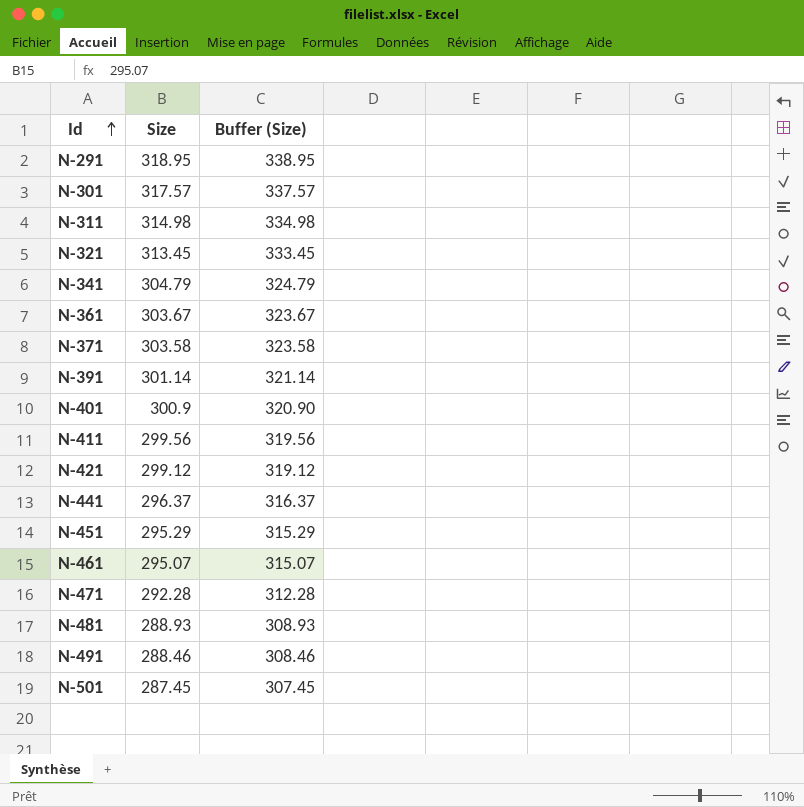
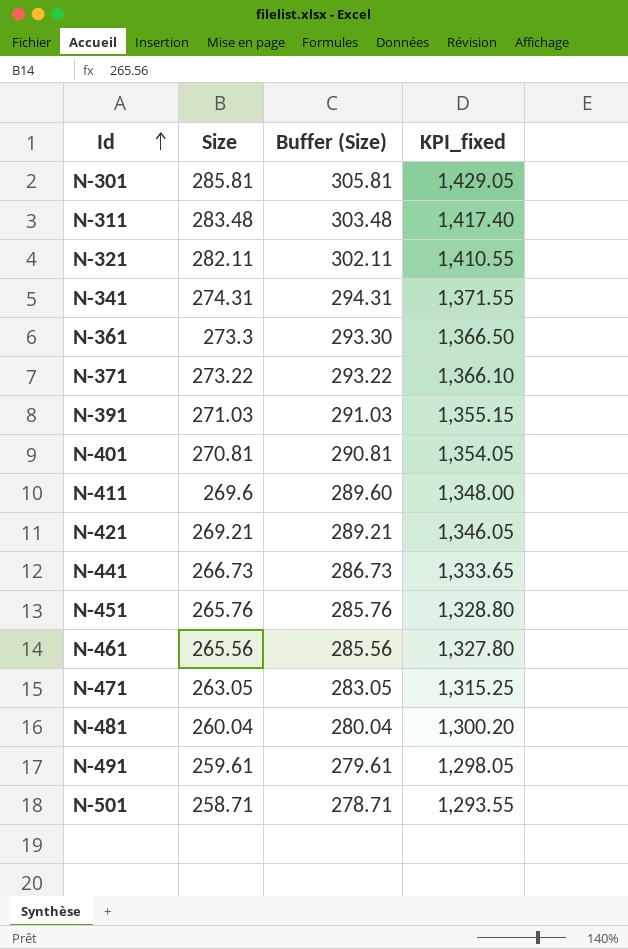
column KPI_fixed | formula: none -> [Size] * 5
row N-291: 318.95 | 338.95 -> none
N-301 | Size: 317.57 -> 285.81
N-301 | Buffer (Size): 337.57 -> 305.81
N-311 | Size: 314.98 -> 283.48
N-311 | Buffer (Size): 334.98 -> 303.48
N-321 | Size: 313.45 -> 282.11
N-321 | Buffer (Size): 333.45 -> 302.11
N-341 | Size: 304.79 -> 274.31
N-341 | Buffer (Size): 324.79 -> 294.31
N-361 | Size: 303.67 -> 273.3
N-361 | Buffer (Size): 323.67 -> 293.30
N-371 | Size: 303.58 -> 273.22
N-371 | Buffer (Size): 323.58 -> 293.22
N-391 | Size: 301.14 -> 271.03
N-391 | Buffer (Size): 321.14 -> 291.03
N-401 | Size: 300.9 -> 270.81
N-401 | Buffer (Size): 320.90 -> 290.81
N-411 | Size: 299.56 -> 269.6
N-411 | Buffer (Size): 319.56 -> 289.60
N-421 | Size: 299.12 -> 269.21
N-421 | Buffer (Size): 319.12 -> 289.21
N-441 | Size: 296.37 -> 266.73
N-441 | Buffer (Size): 316.37 -> 286.73
N-451 | Size: 295.29 -> 265.76
N-451 | Buffer (Size): 315.29 -> 285.76
N-461 | Size: 295.07 -> 265.56
N-461 | Buffer (Size): 315.07 -> 285.56
N-471 | Size: 292.28 -> 263.05
N-471 | Buffer (Size): 312.28 -> 283.05
N-481 | Size: 288.93 -> 260.04
N-481 | Buffer (Size): 308.93 -> 280.04
N-491 | Size: 288.46 -> 259.61
N-491 | Buffer (Size): 308.46 -> 279.61
N-501 | Size: 287.45 -> 258.71
N-501 | Buffer (Size): 307.45 -> 278.71

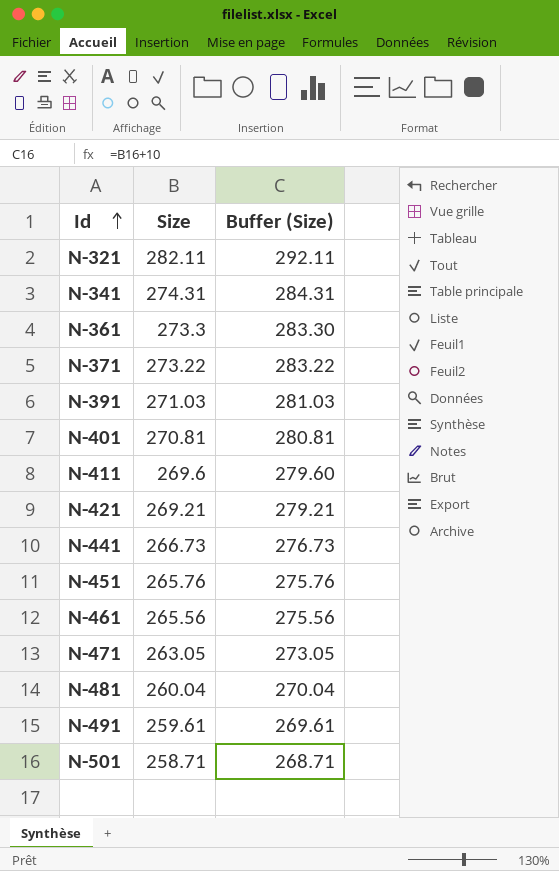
column KPI_fixed | formula: [Size] * 5 -> none
column Buffer (Size) | formula: [Size] + 20 -> [Size] + 10
row N-301: 285.81 | 305.81 | 1,429.05 -> none
row N-311: 283.48 | 303.48 | 1,417.40 -> none

